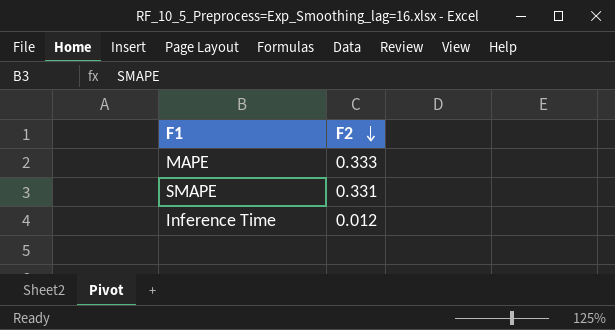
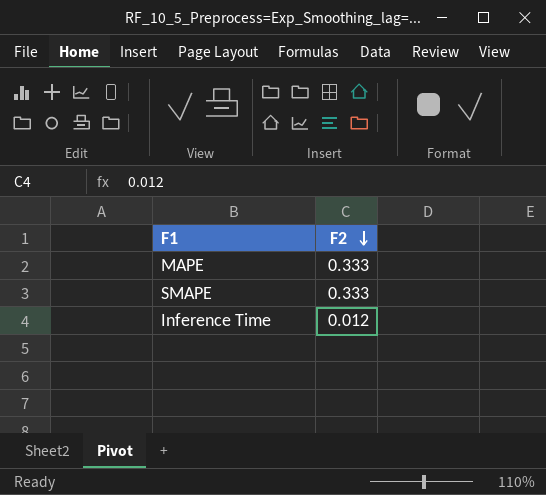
SMAPE | F2: 0.331 -> 0.333

